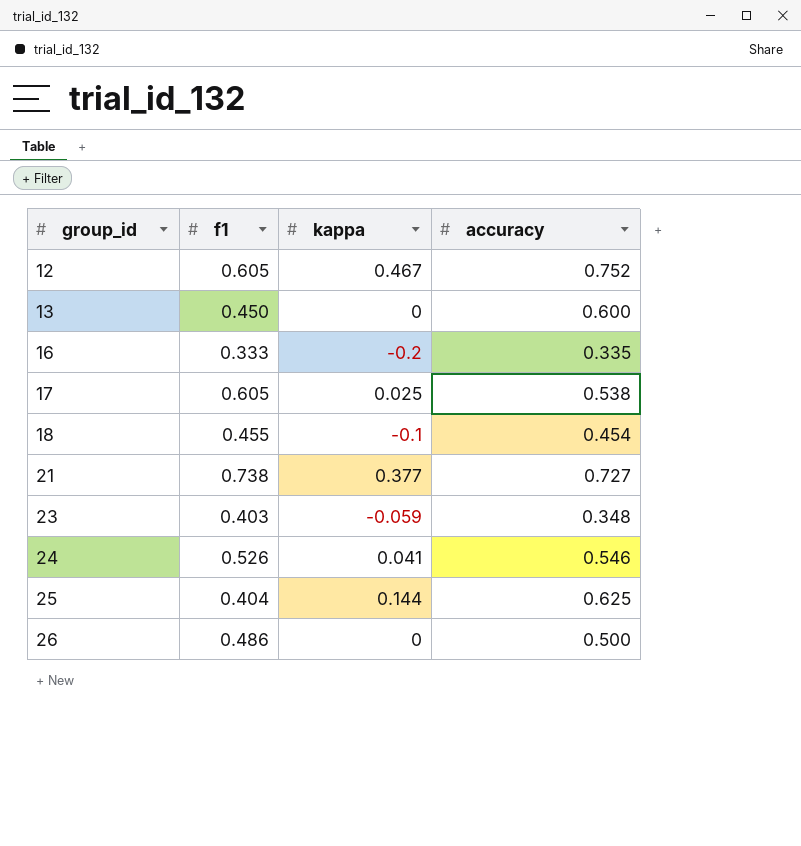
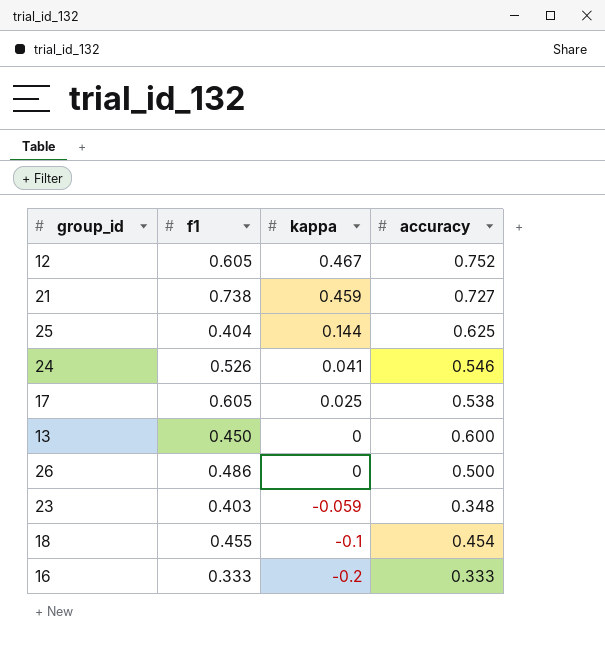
row order: group_id ascending -> kappa descending
21 | kappa: 0.377 -> 0.459
16 | accuracy: 0.335 -> 0.333

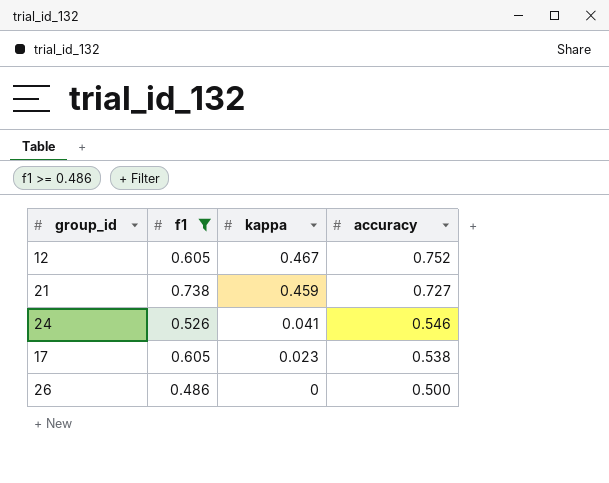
filter: none -> f1 >= 0.486
17 | kappa: 0.025 -> 0.023

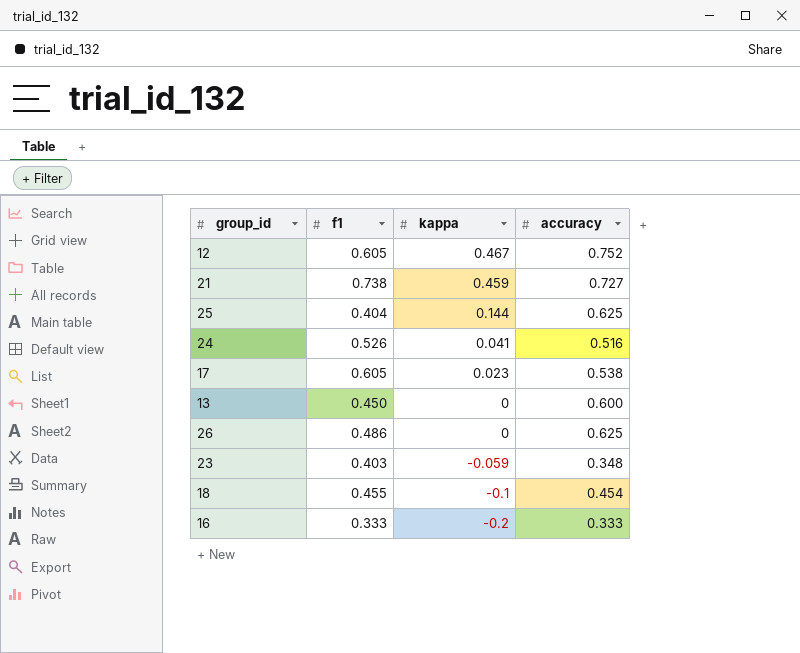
filter: f1 >= 0.486 -> none
24 | accuracy: 0.546 -> 0.516
26 | accuracy: 0.500 -> 0.625

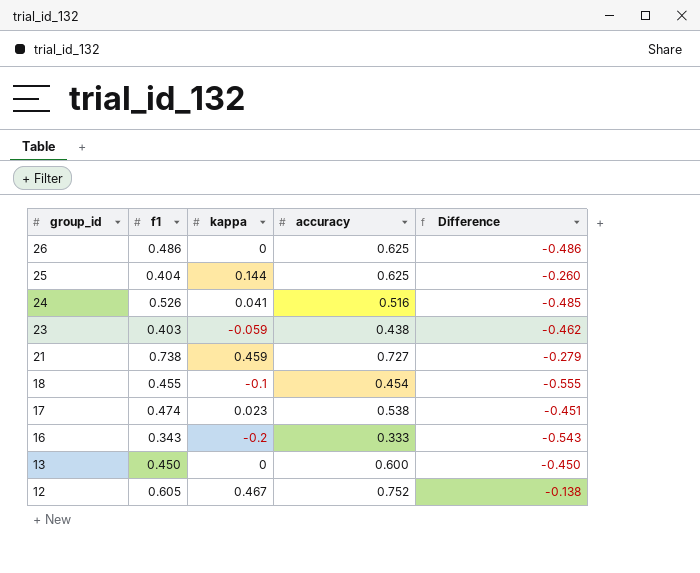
row order: kappa descending -> group_id descending
column Difference | formula: none -> [kappa] - [f1]
23 | accuracy: 0.348 -> 0.438
17 | f1: 0.605 -> 0.474
16 | f1: 0.333 -> 0.343

